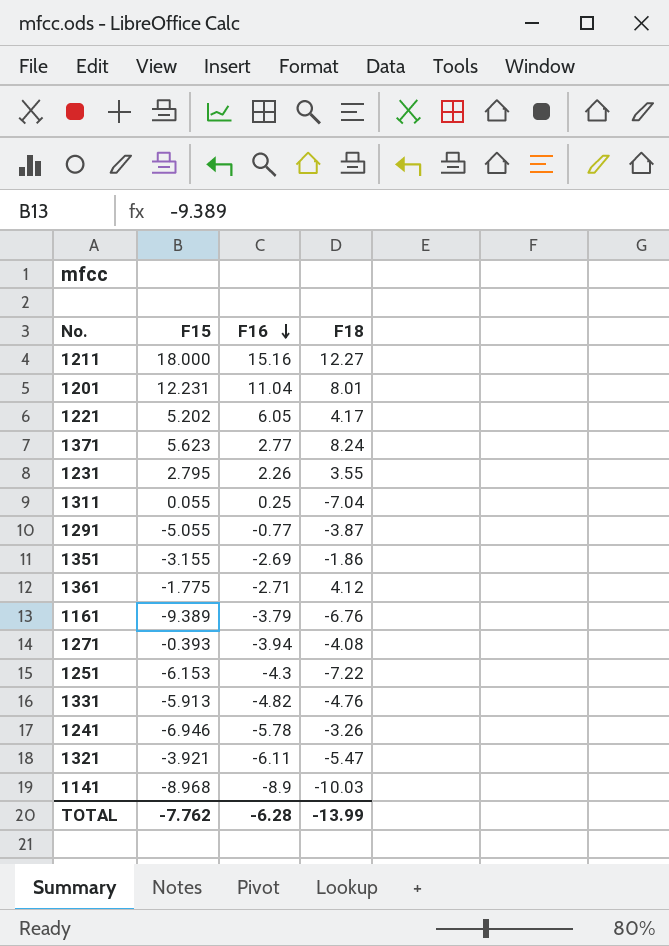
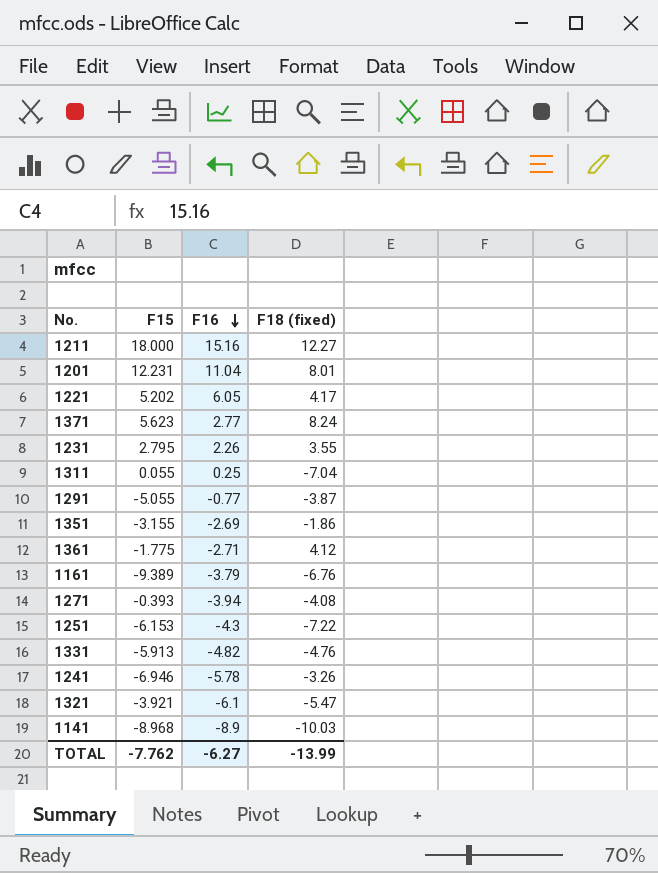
column name: F18 -> F18 (fixed)
1321 | F16: -6.11 -> -6.1
TOTAL | F16: -6.28 -> -6.27

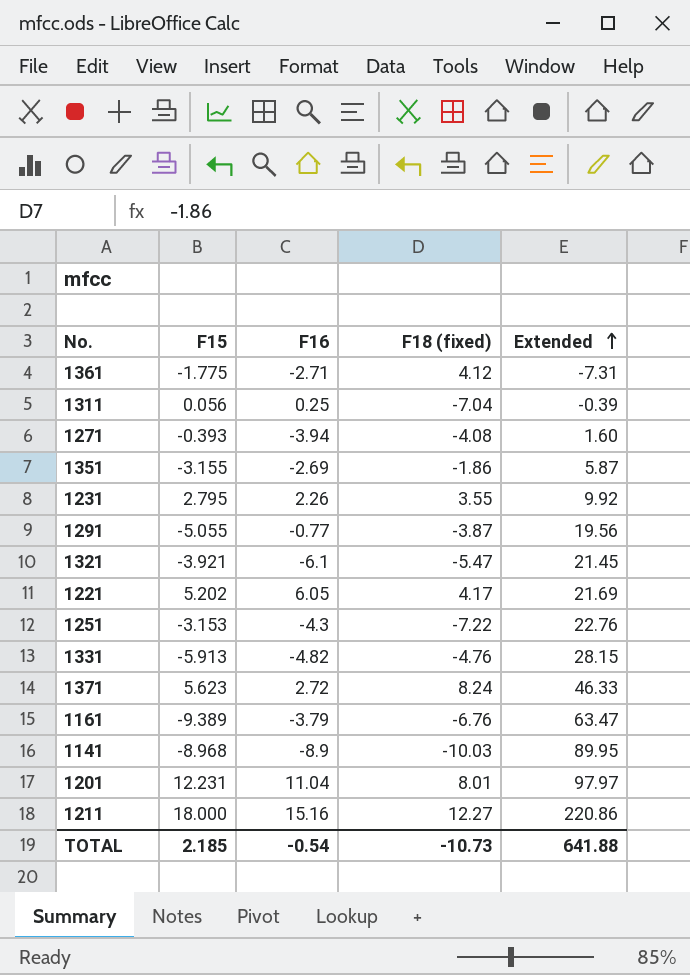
row order: F16 descending -> Extended ascending
column Extended | formula: none -> [F15] * [F18 (fixed)]
row 1241: -6.946 | -5.78 | -3.26 -> none
1311 | F15: 0.055 -> 0.056
1251 | F15: -6.153 -> -3.153
1371 | F16: 2.77 -> 2.72
TOTAL | F15: -7.762 -> 2.185
TOTAL | F16: -6.27 -> -0.54
TOTAL | F18 (fixed): -13.99 -> -10.73

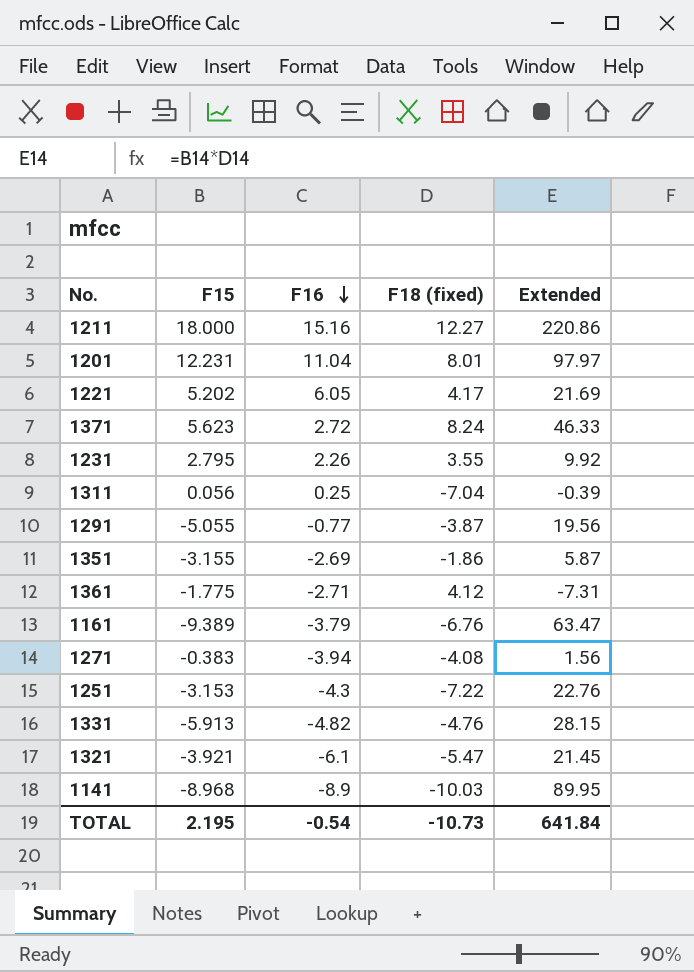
row order: Extended ascending -> F16 descending
1271 | F15: -0.393 -> -0.383
1271 | Extended: 1.60 -> 1.56
TOTAL | F15: 2.185 -> 2.195
TOTAL | Extended: 641.88 -> 641.84

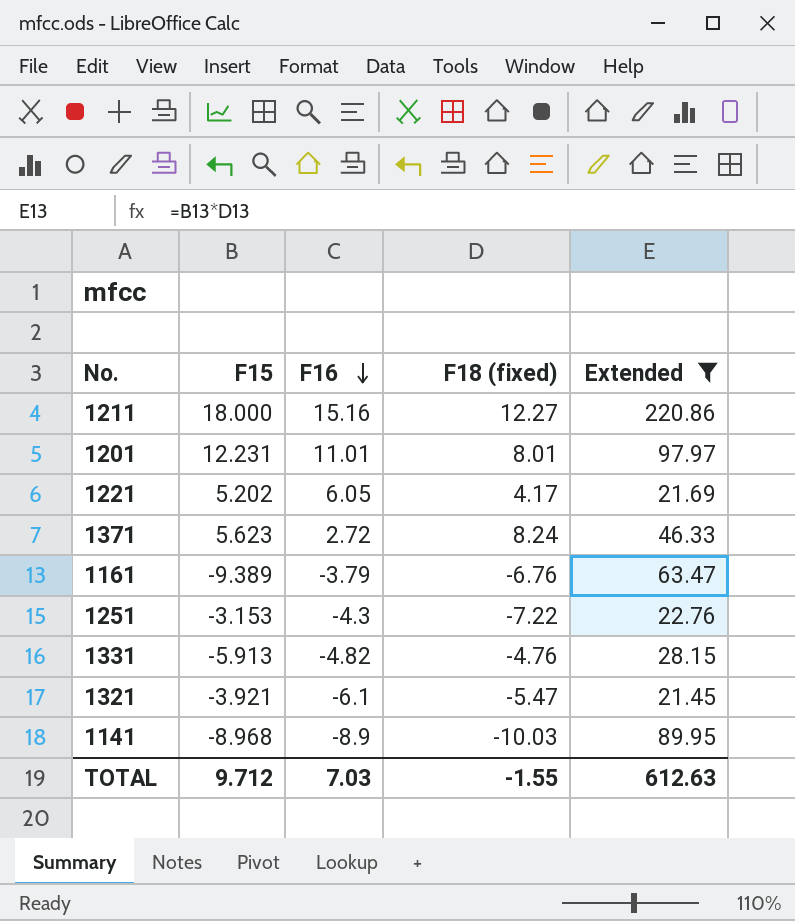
filter: none -> Extended >= 21.45
1201 | F16: 11.04 -> 11.01
TOTAL | F15: 2.195 -> 9.712
TOTAL | F16: -0.54 -> 7.03
TOTAL | F18 (fixed): -10.73 -> -1.55
TOTAL | Extended: 641.84 -> 612.63

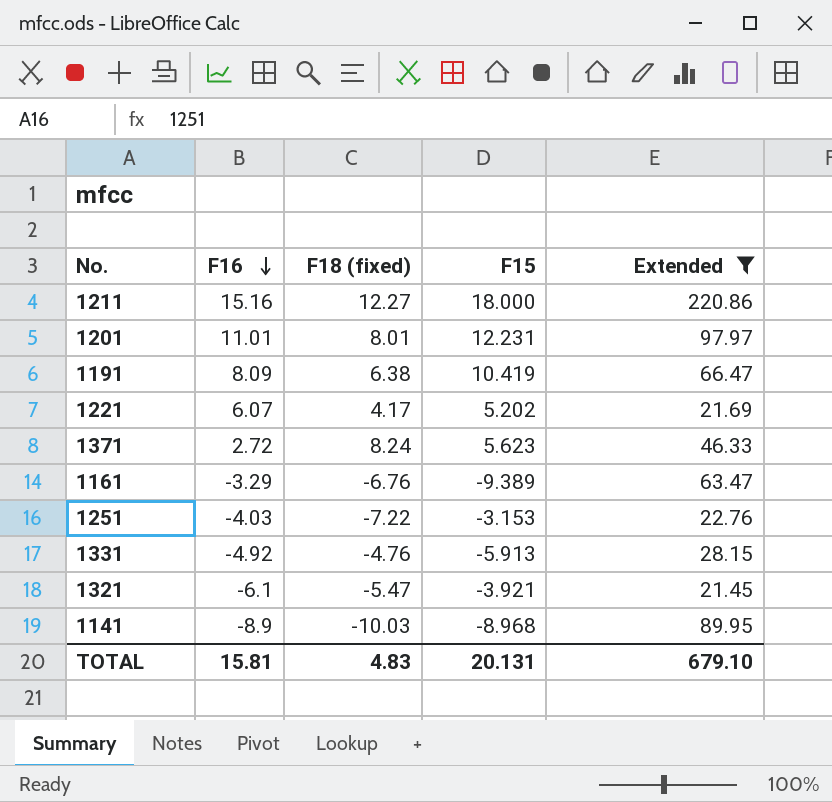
column F15 | position: 2 -> 4
row 1191: none -> 8.09 | 6.38 | 10.419 | 66.47
1221 | F16: 6.05 -> 6.07
1161 | F16: -3.79 -> -3.29
1251 | F16: -4.3 -> -4.03
1331 | F16: -4.82 -> -4.92
TOTAL | F16: 7.03 -> 15.81
TOTAL | F18 (fixed): -1.55 -> 4.83
TOTAL | F15: 9.712 -> 20.131
TOTAL | Extended: 612.63 -> 679.10

